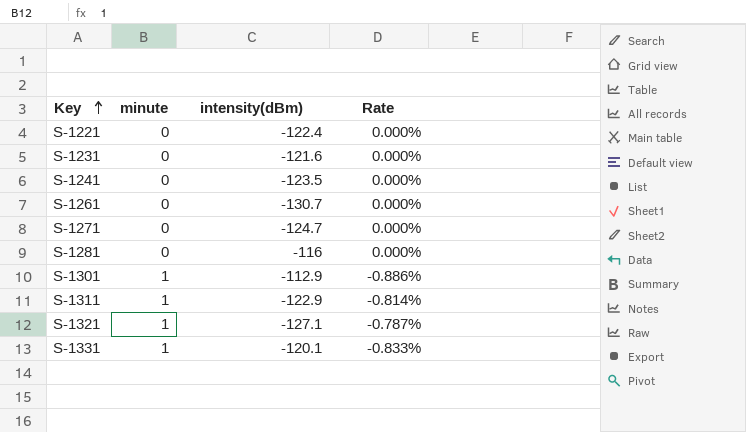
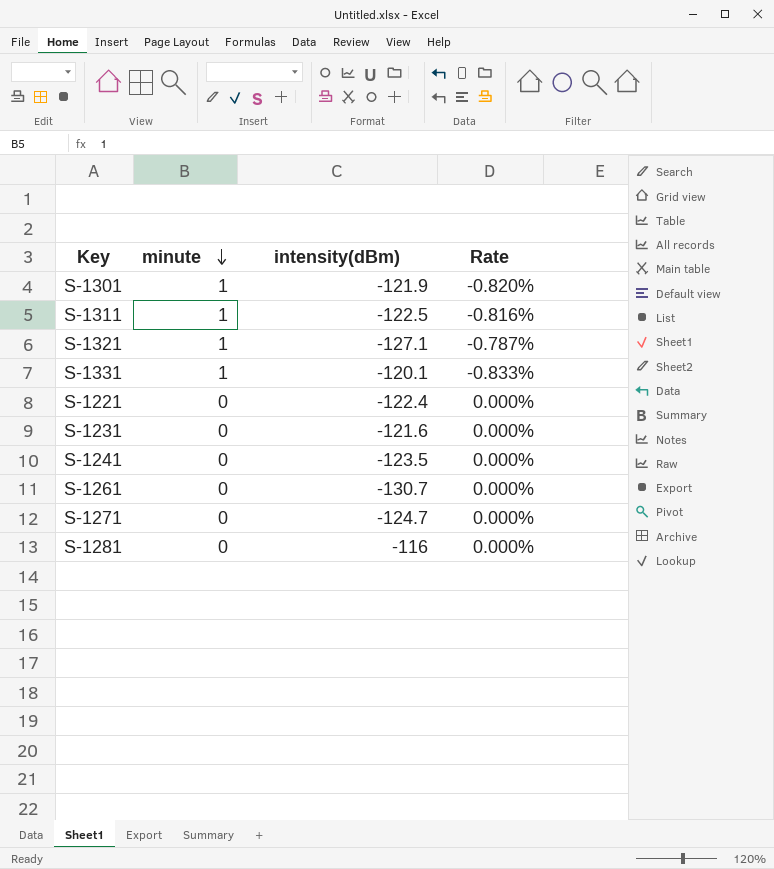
row order: Key ascending -> minute descending
S-1301 | intensity(dBm): -112.9 -> -121.9
S-1301 | Rate: -0.886% -> -0.820%
S-1311 | intensity(dBm): -122.9 -> -122.5
S-1311 | Rate: -0.814% -> -0.816%

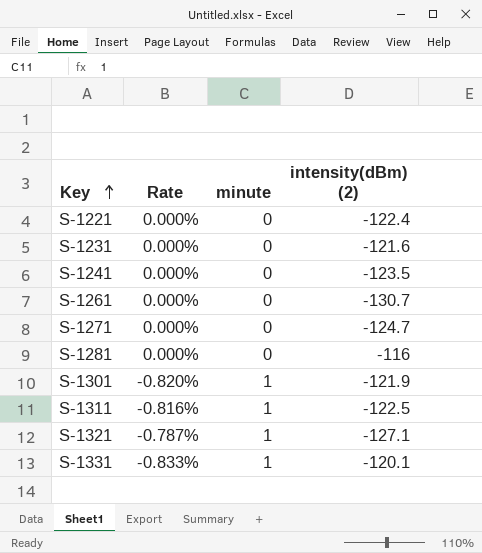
row order: minute descending -> Key ascending
column Rate | position: 4 -> 2
column name: intensity(dBm) -> intensity(dBm) (2)

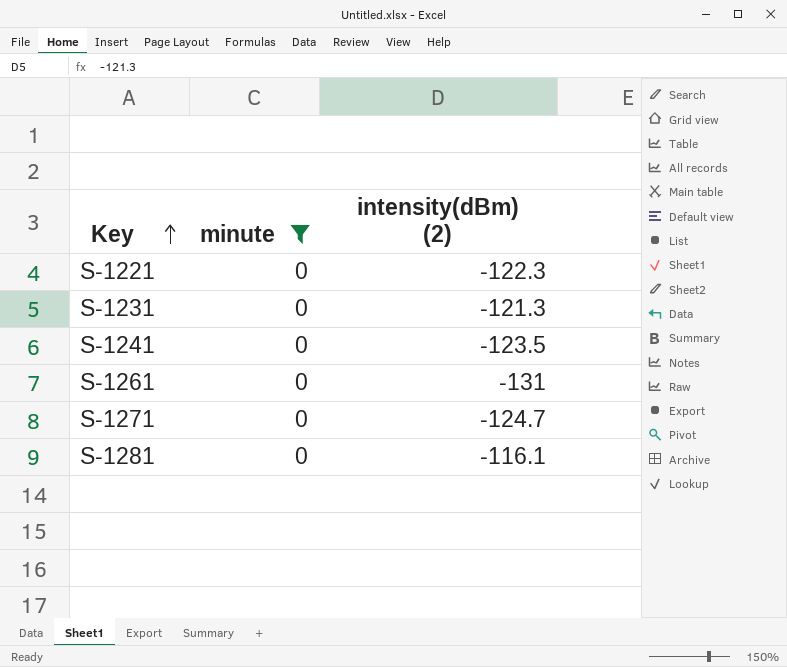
filter: none -> minute = 0
column Rate | formula: [minute] / [intensity(dBm) (2)] -> none
S-1221 | intensity(dBm) (2): -122.4 -> -122.3
S-1231 | intensity(dBm) (2): -121.6 -> -121.3
S-1261 | intensity(dBm) (2): -130.7 -> -131
S-1281 | intensity(dBm) (2): -116 -> -116.1

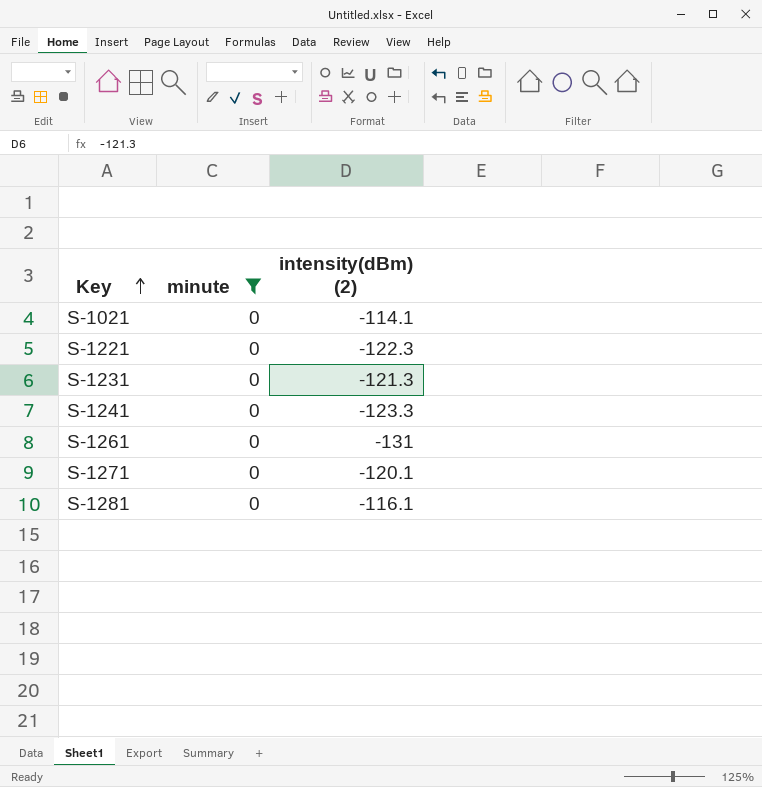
row S-1021: none -> 0 | -114.1
S-1241 | intensity(dBm) (2): -123.5 -> -123.3
S-1271 | intensity(dBm) (2): -124.7 -> -120.1

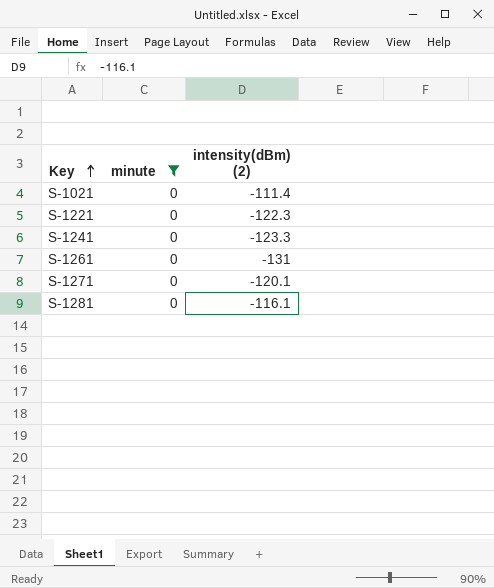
row S-1231: 0 | -121.3 -> none
S-1021 | intensity(dBm) (2): -114.1 -> -111.4

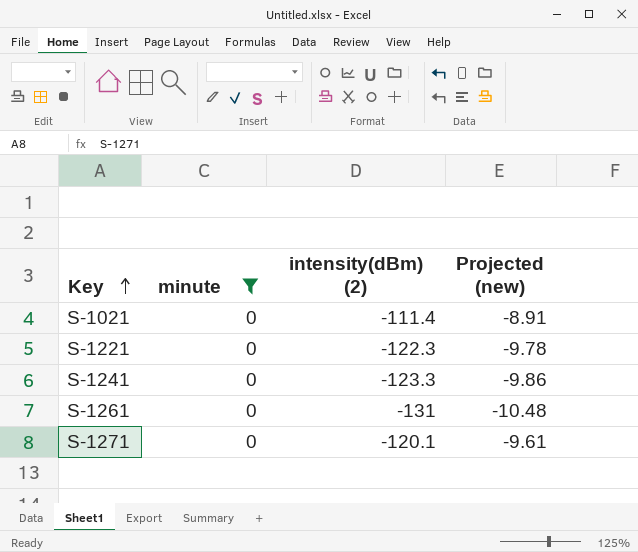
column Projected (new) | formula: none -> [intensity(dBm) (2)] * 0.08
row S-1281: 0 | -116.1 -> none

